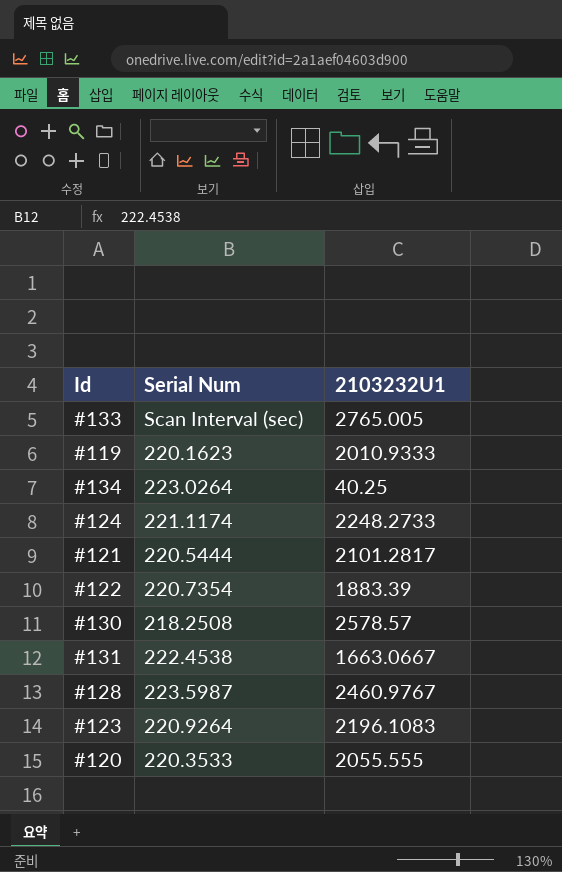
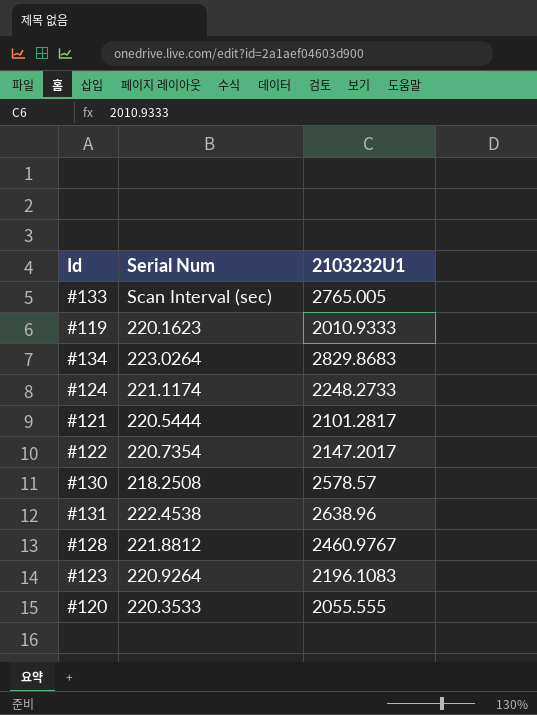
#134 | 2103232U1: 40.25 -> 2829.8683
#122 | 2103232U1: 1883.39 -> 2147.2017
#131 | 2103232U1: 1663.0667 -> 2638.96
#128 | Serial Num: 223.5987 -> 221.8812

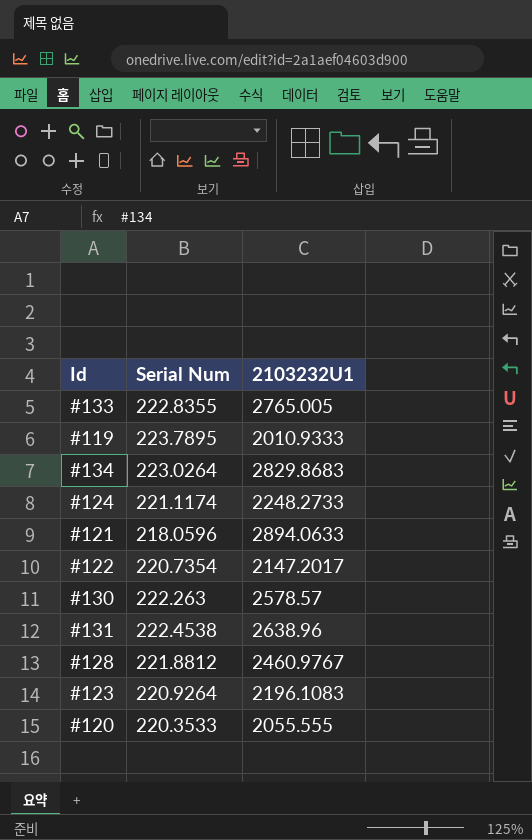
#133 | Serial Num: Scan Interval (sec) -> 222.8355
#119 | Serial Num: 220.1623 -> 223.7895
#121 | Serial Num: 220.5444 -> 218.0596
#121 | 2103232U1: 2101.2817 -> 2894.0633
#130 | Serial Num: 218.2508 -> 222.263

